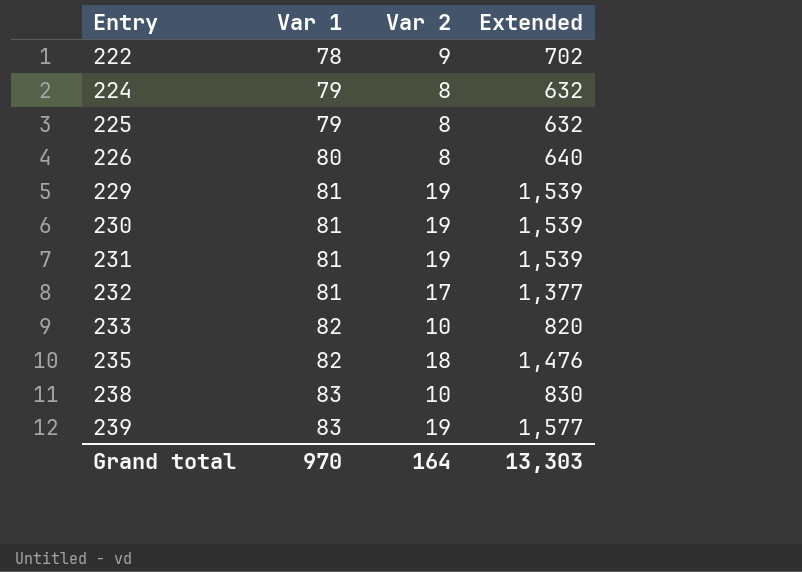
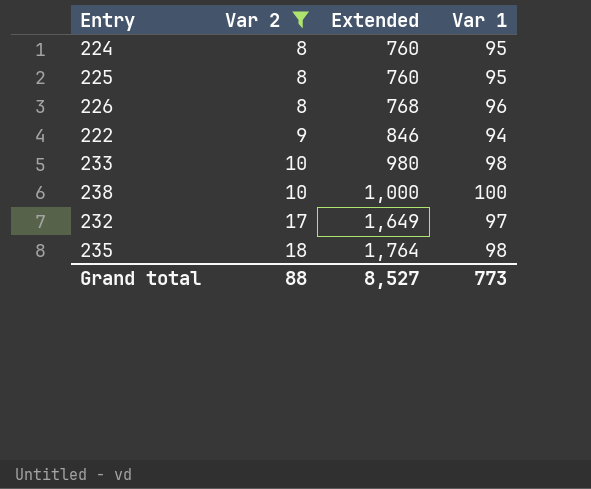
filter: none -> Var 2 != 19
row order: Entry ascending -> Var 2 ascending
column Var 1 | position: 2 -> 4
224 | Extended: 632 -> 760
224 | Var 1: 79 -> 95
225 | Extended: 632 -> 760
225 | Var 1: 79 -> 95
226 | Extended: 640 -> 768
226 | Var 1: 80 -> 96
222 | Extended: 702 -> 846
222 | Var 1: 78 -> 94
233 | Extended: 820 -> 980
233 | Var 1: 82 -> 98
238 | Extended: 830 -> 1,000
238 | Var 1: 83 -> 100
232 | Extended: 1,377 -> 1,649
232 | Var 1: 81 -> 97
235 | Extended: 1,476 -> 1,764
235 | Var 1: 82 -> 98
Grand total | Var 2: 164 -> 88
Grand total | Extended: 13,303 -> 8,527
Grand total | Var 1: 970 -> 773

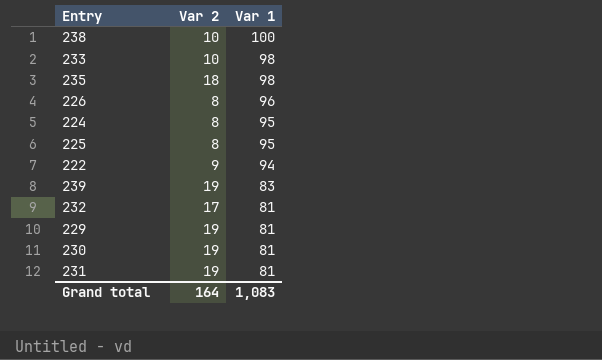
filter: Var 2 != 19 -> none
row order: Var 2 ascending -> Var 1 descending
column Extended | formula: [Var 2] * [Var 1] -> none
232 | Var 1: 97 -> 81
Grand total | Var 2: 88 -> 164
Grand total | Var 1: 773 -> 1,083

